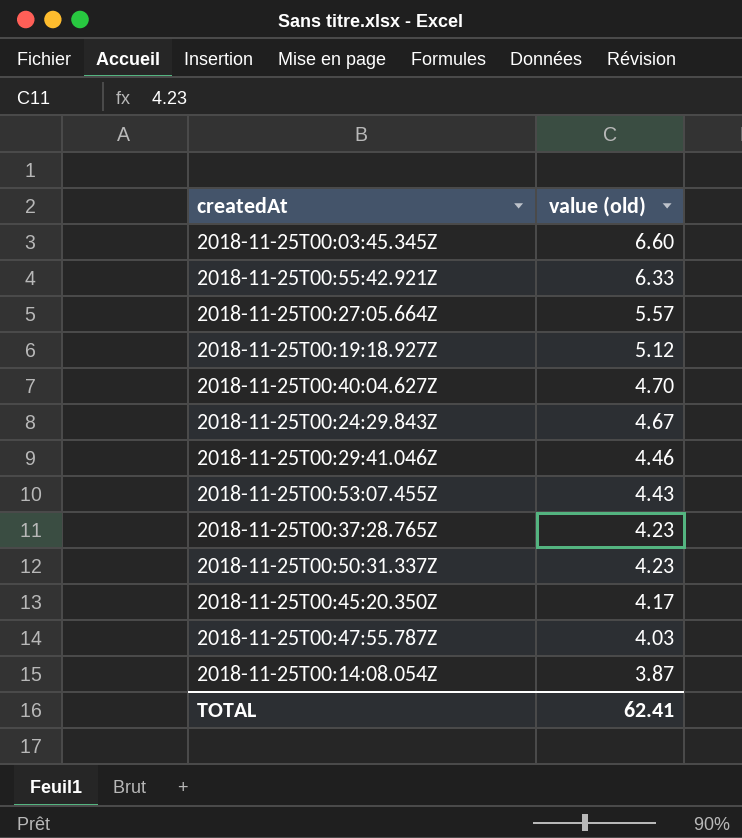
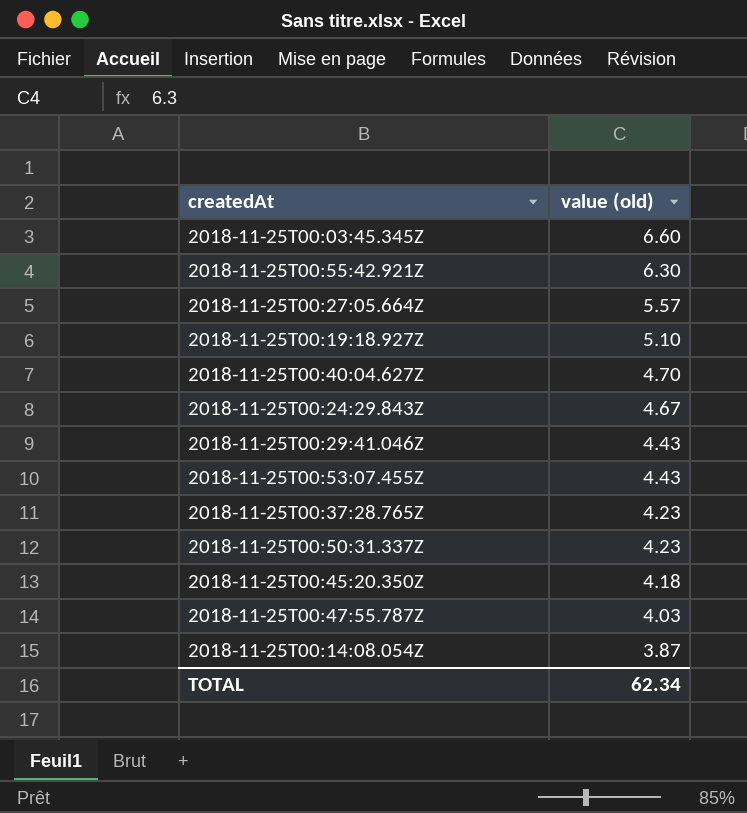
2018-11-25T00:55:42.921Z | value (old): 6.33 -> 6.30
2018-11-25T00:19:18.927Z | value (old): 5.12 -> 5.10
2018-11-25T00:29:41.046Z | value (old): 4.46 -> 4.43
2018-11-25T00:45:20.350Z | value (old): 4.17 -> 4.18
TOTAL | value (old): 62.41 -> 62.34

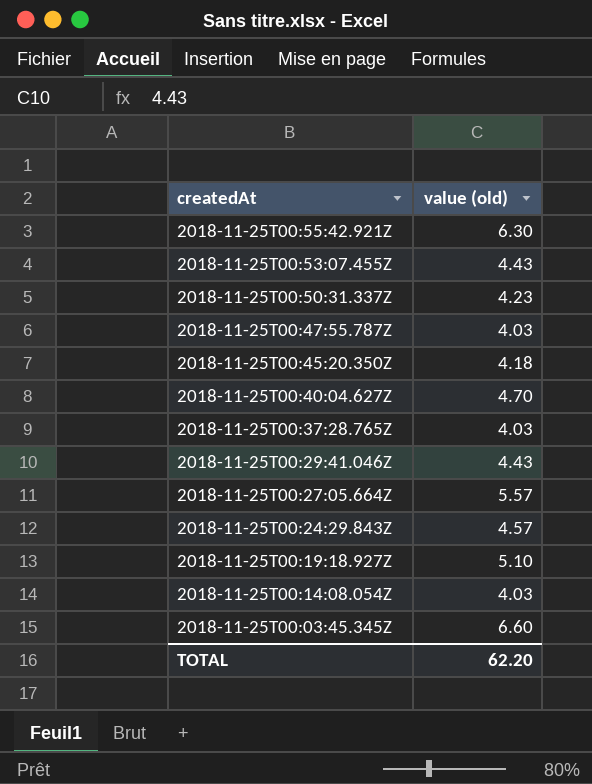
row order: value (old) descending -> createdAt descending
2018-11-25T00:37:28.765Z | value (old): 4.23 -> 4.03
2018-11-25T00:24:29.843Z | value (old): 4.67 -> 4.57
2018-11-25T00:14:08.054Z | value (old): 3.87 -> 4.03
TOTAL | value (old): 62.34 -> 62.20

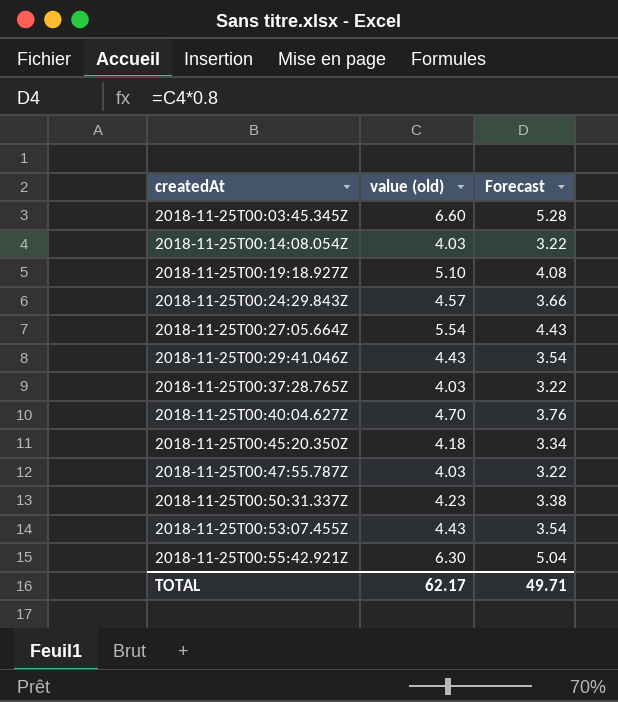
row order: createdAt descending -> createdAt ascending
column Forecast | formula: none -> [value (old)] * 0.8
2018-11-25T00:27:05.664Z | value (old): 5.57 -> 5.54
TOTAL | value (old): 62.20 -> 62.17

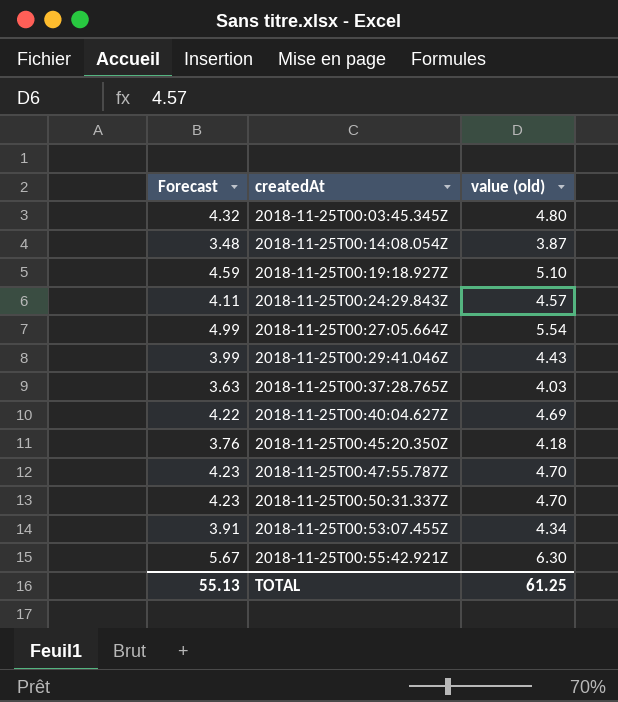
column Forecast | formula: [value (old)] * 0.8 -> [value (old)] * 0.9
column Forecast | position: 3 -> 1
2018-11-25T00:03:45.345Z | value (old): 6.60 -> 4.80
2018-11-25T00:14:08.054Z | value (old): 4.03 -> 3.87
2018-11-25T00:40:04.627Z | value (old): 4.70 -> 4.69
2018-11-25T00:47:55.787Z | value (old): 4.03 -> 4.70
2018-11-25T00:50:31.337Z | value (old): 4.23 -> 4.70
2018-11-25T00:53:07.455Z | value (old): 4.43 -> 4.34
TOTAL | Forecast: 49.71 -> 55.13
TOTAL | value (old): 62.17 -> 61.25

